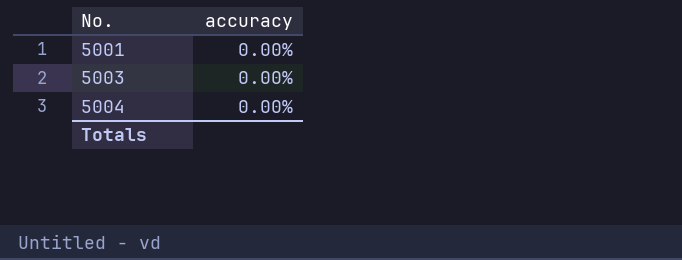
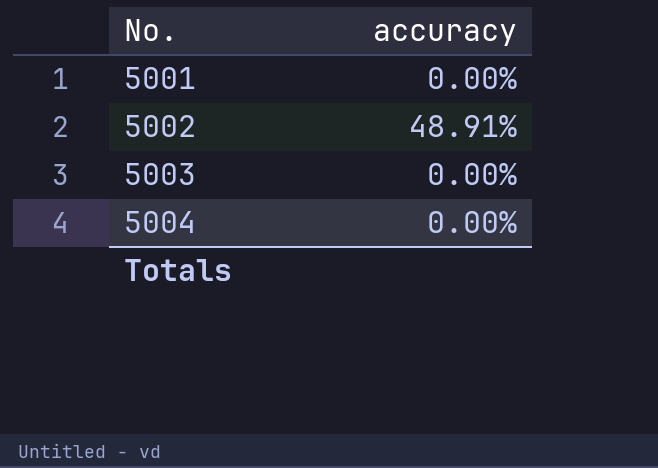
row 5002: none -> 48.91%

